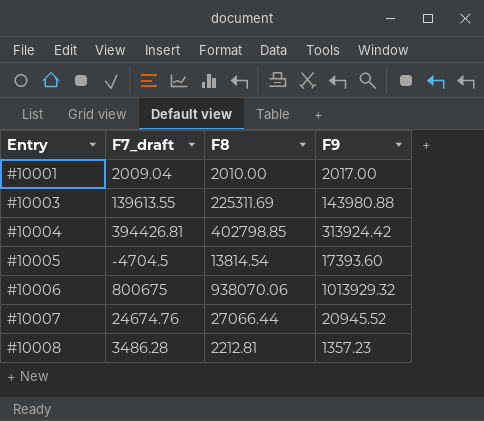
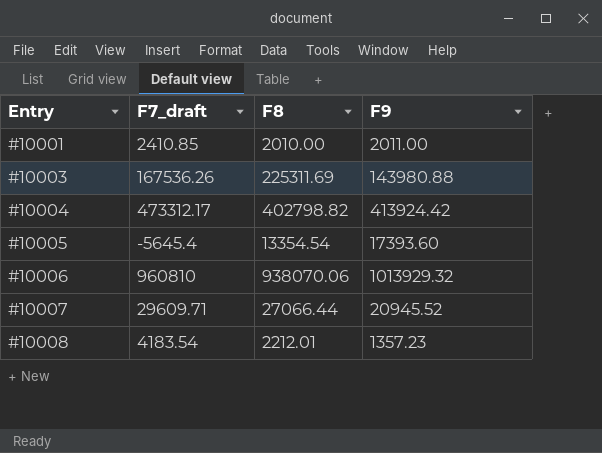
#10001 | F7_draft: 2009.04 -> 2410.85
#10001 | F9: 2017.00 -> 2011.00
#10003 | F7_draft: 139613.55 -> 167536.26
#10004 | F7_draft: 394426.81 -> 473312.17
#10004 | F8: 402798.85 -> 402798.82
#10004 | F9: 313924.42 -> 413924.42
#10005 | F7_draft: -4704.5 -> -5645.4
#10005 | F8: 13814.54 -> 13354.54
#10006 | F7_draft: 800675 -> 960810
#10007 | F7_draft: 24674.76 -> 29609.71
#10008 | F7_draft: 3486.28 -> 4183.54
#10008 | F8: 2212.81 -> 2212.01

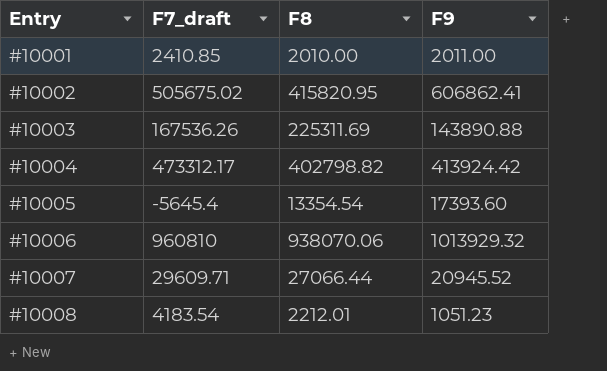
row #10002: none -> 505675.02 | 415820.95 | 606862.41
#10003 | F9: 143980.88 -> 143890.88
#10008 | F9: 1357.23 -> 1051.23

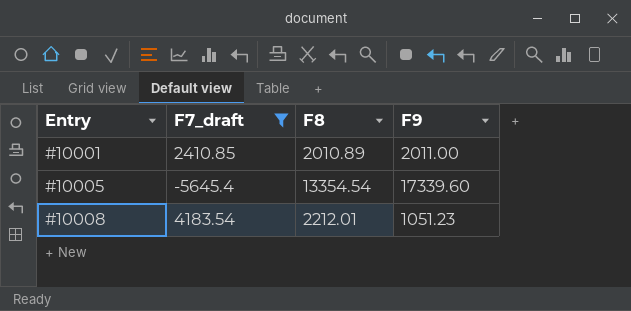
filter: none -> F7_draft <= 4183.54
#10001 | F8: 2010.00 -> 2010.89
#10005 | F9: 17393.60 -> 17339.60

